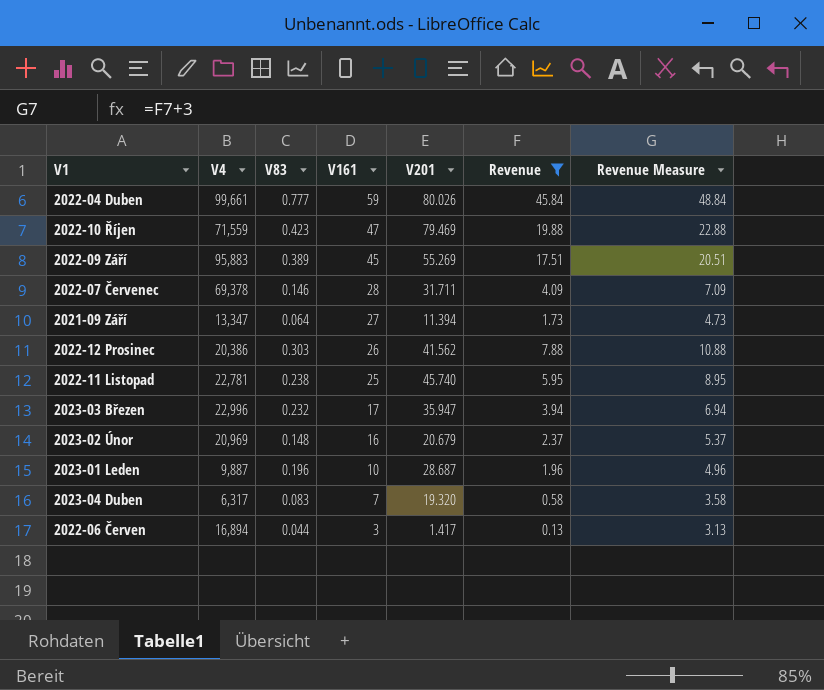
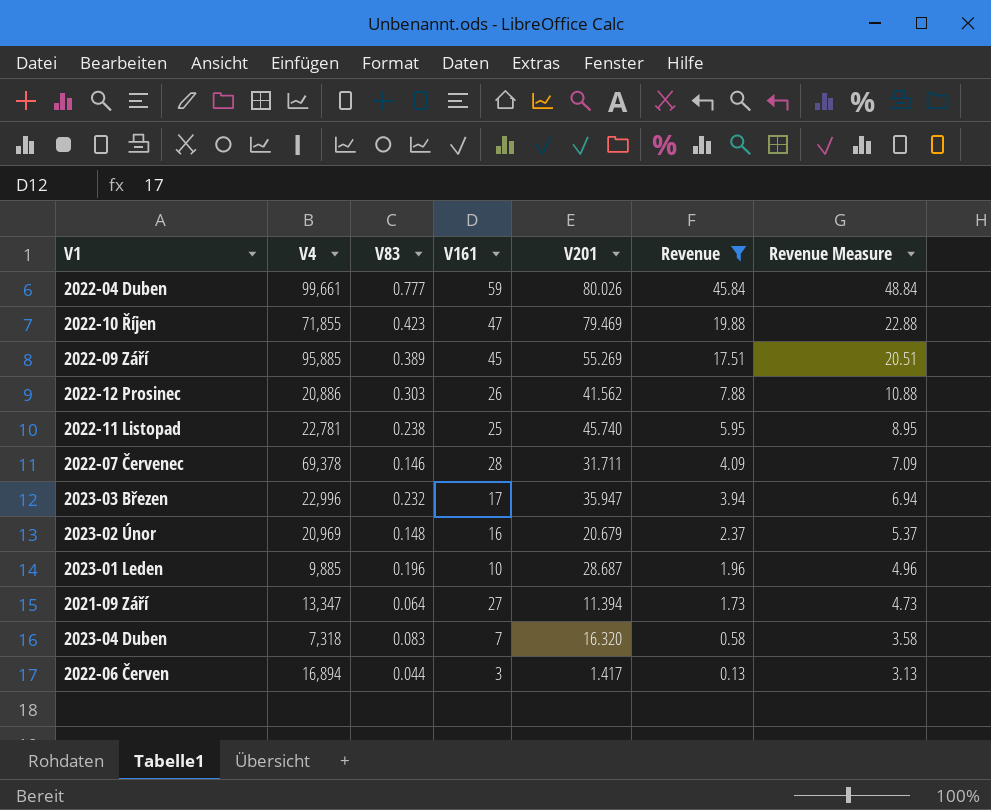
row order: V161 descending -> Revenue descending
2022-10 Říjen | V4: 71,559 -> 71,855
2022-09 Září | V4: 95,883 -> 95,885
2022-12 Prosinec | V4: 20,386 -> 20,886
2023-01 Leden | V4: 9,887 -> 9,885
2023-04 Duben | V4: 6,317 -> 7,318
2023-04 Duben | V201: 19.320 -> 16.320

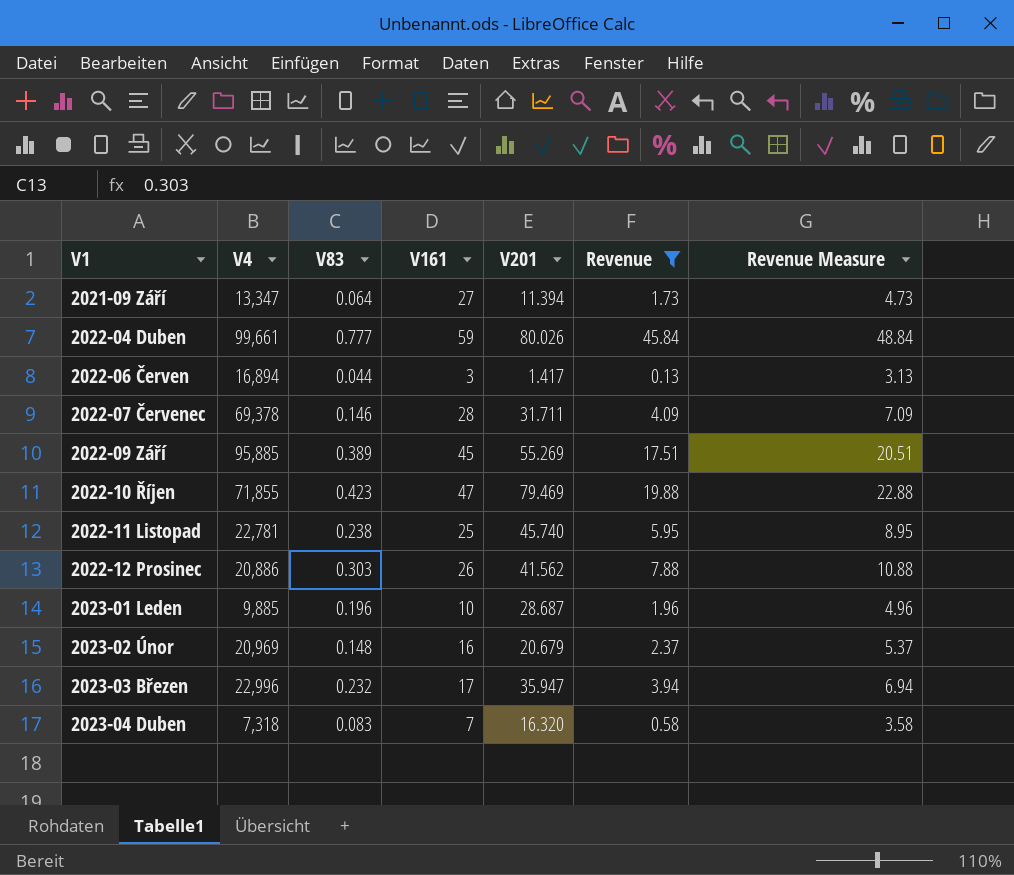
row order: Revenue descending -> V1 ascending

